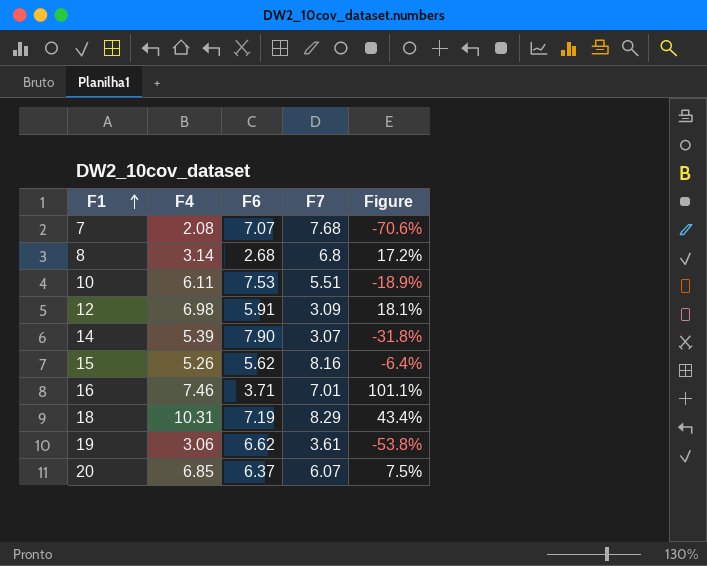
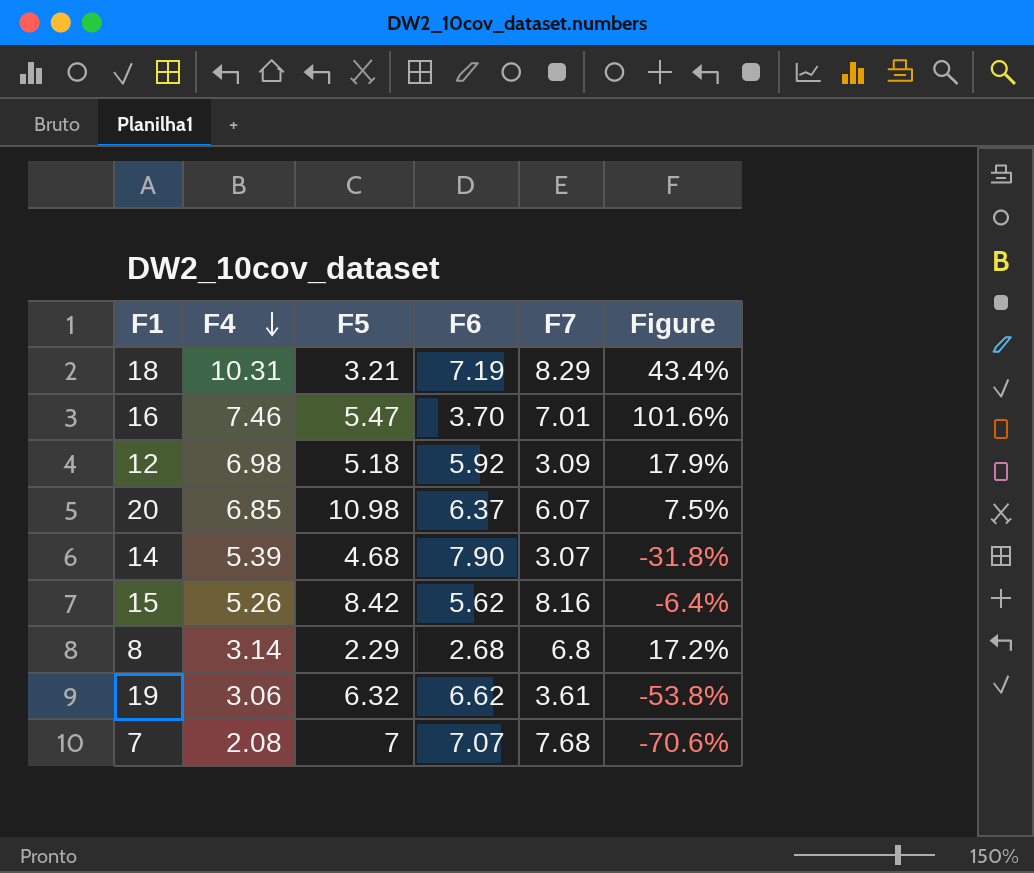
row order: F1 ascending -> F4 descending
column F5 | position: none -> 3
row 10: 6.11 | 7.53 | 5.51 | -18.9% -> none
16 | F6: 3.71 -> 3.70
16 | Figure: 101.1% -> 101.6%
12 | F6: 5.91 -> 5.92
12 | Figure: 18.1% -> 17.9%

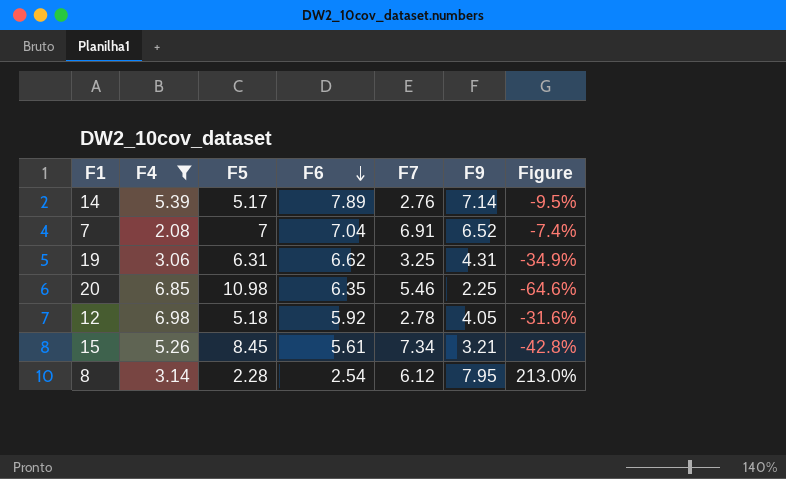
filter: none -> F4 <= 6.98
row order: F4 descending -> F6 descending
column F9 | position: none -> 6
column Figure | formula: ([F4] - [F6]) / [F6] -> ([F9] - [F6]) / [F6]
14 | F5: 4.68 -> 5.17
14 | F6: 7.90 -> 7.89
14 | F7: 3.07 -> 2.76
7 | F6: 7.07 -> 7.04
7 | F7: 7.68 -> 6.91
19 | F5: 6.32 -> 6.31
19 | F7: 3.61 -> 3.25
20 | F6: 6.37 -> 6.35
20 | F7: 6.07 -> 5.46
12 | F7: 3.09 -> 2.78
15 | F5: 8.42 -> 8.45
15 | F6: 5.62 -> 5.61
15 | F7: 8.16 -> 7.34
8 | F5: 2.29 -> 2.28
8 | F6: 2.68 -> 2.54
8 | F7: 6.8 -> 6.12

